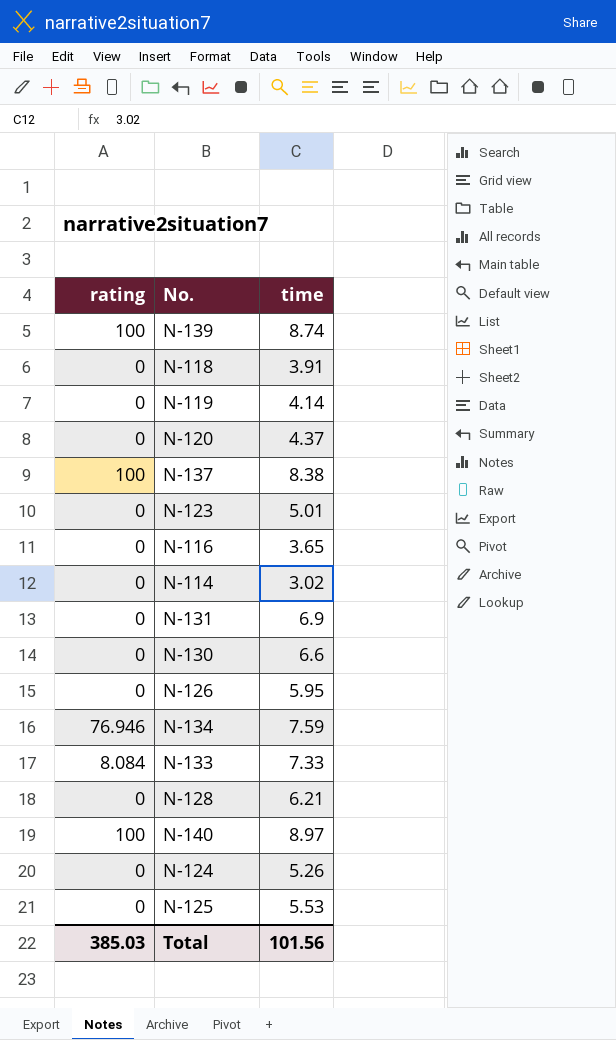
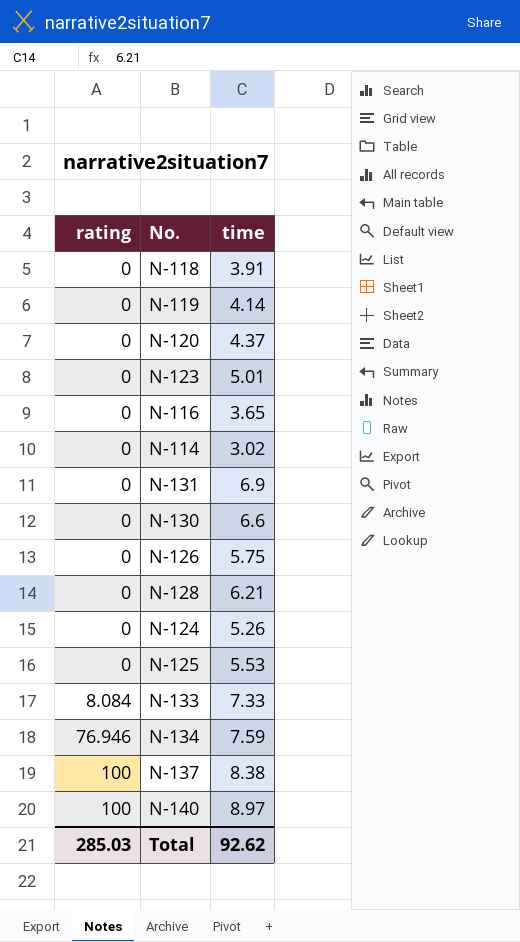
row order: none -> rating ascending
row N-139: 100 | 8.74 -> none
N-126 | time: 5.95 -> 5.75
Total | rating: 385.03 -> 285.03
Total | time: 101.56 -> 92.62

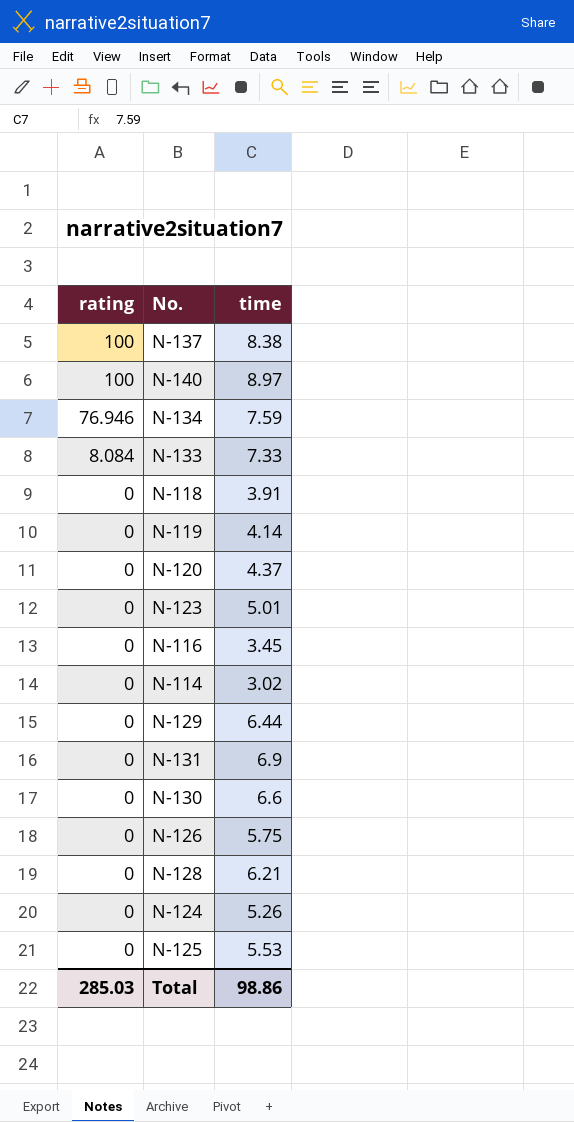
row order: rating ascending -> rating descending
N-116 | time: 3.65 -> 3.45
row N-129: none -> 0 | 6.44
Total | time: 92.62 -> 98.86

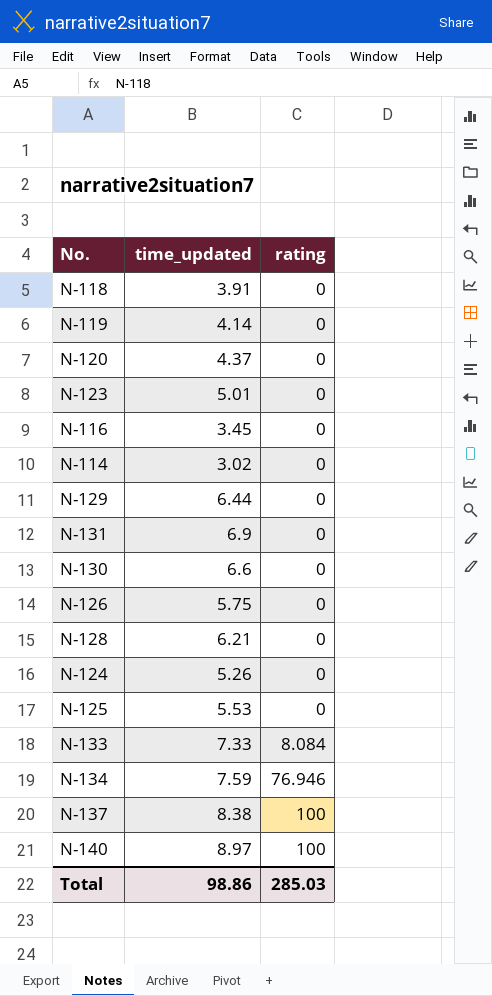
row order: rating descending -> rating ascending
column name: time -> time_updated
column rating | position: 1 -> 3

